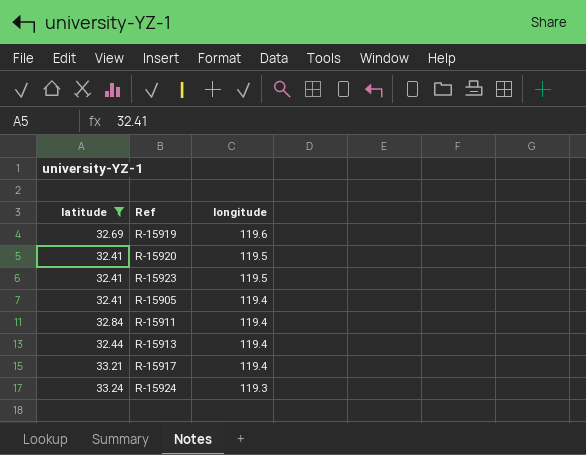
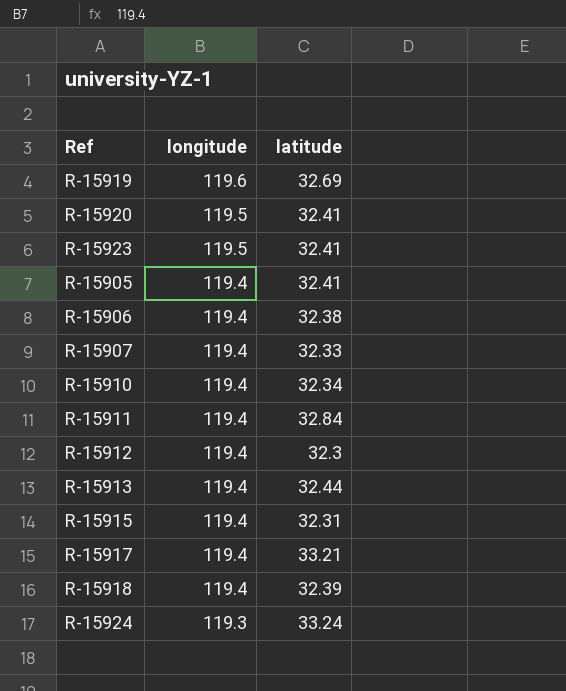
filter: latitude >= 32.41 -> none
column latitude | position: 1 -> 3

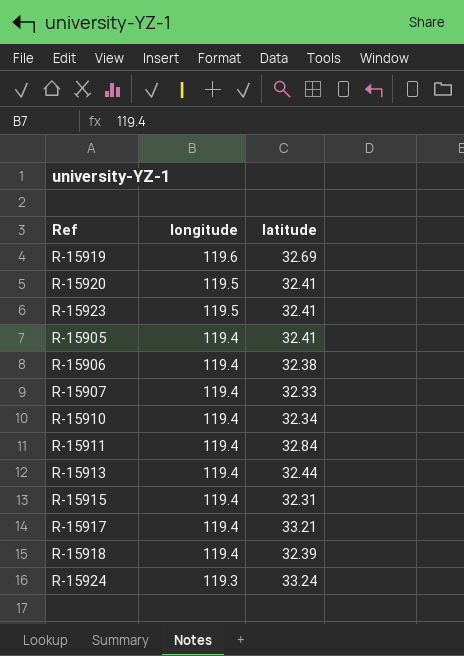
row R-15912: 119.4 | 32.3 -> none

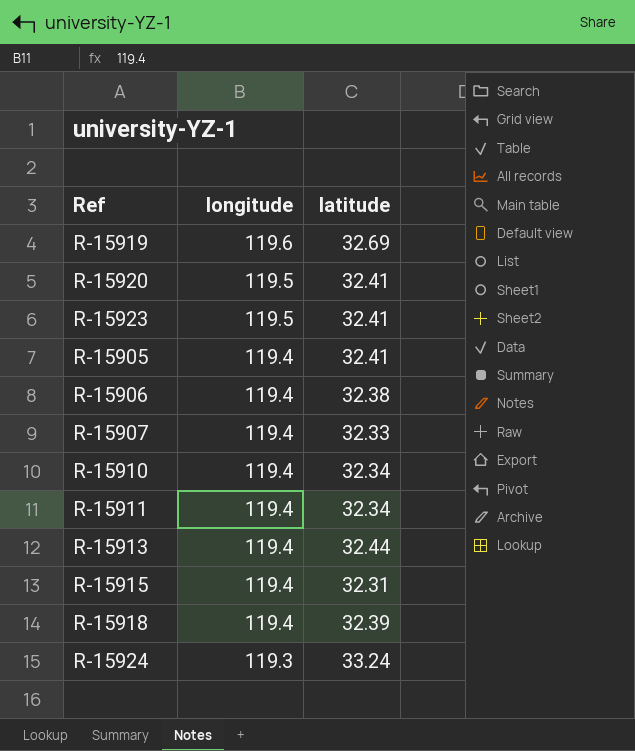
row R-15917: 119.4 | 33.21 -> none
R-15911 | latitude: 32.84 -> 32.34

